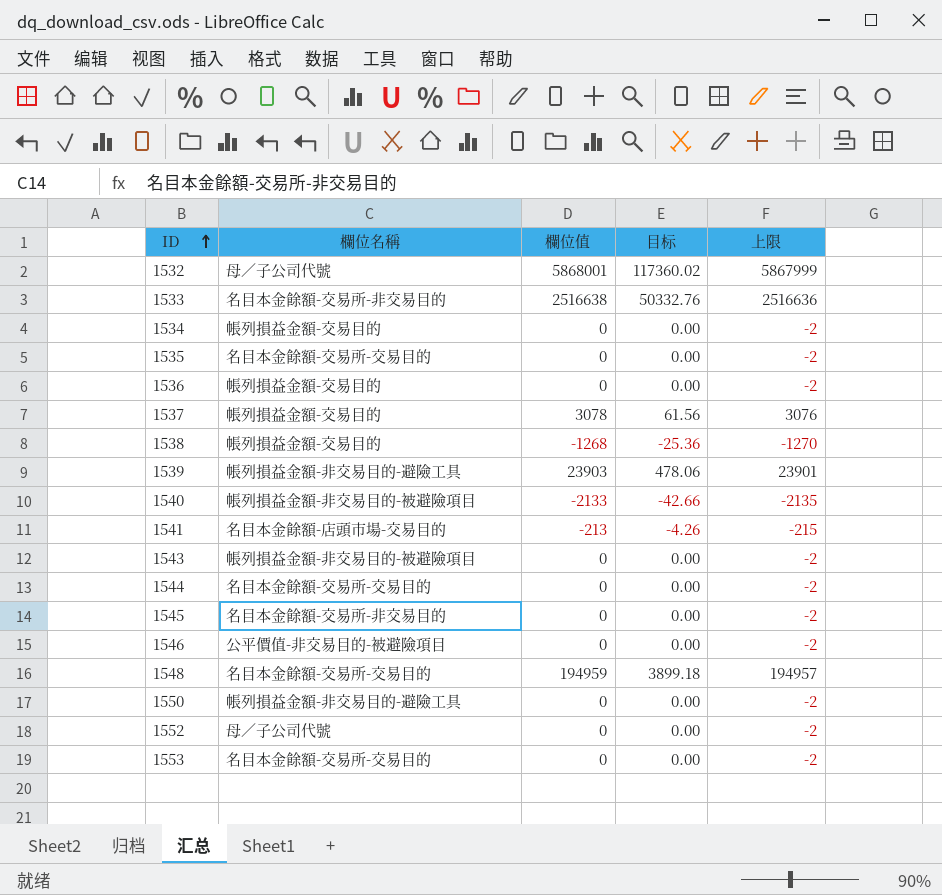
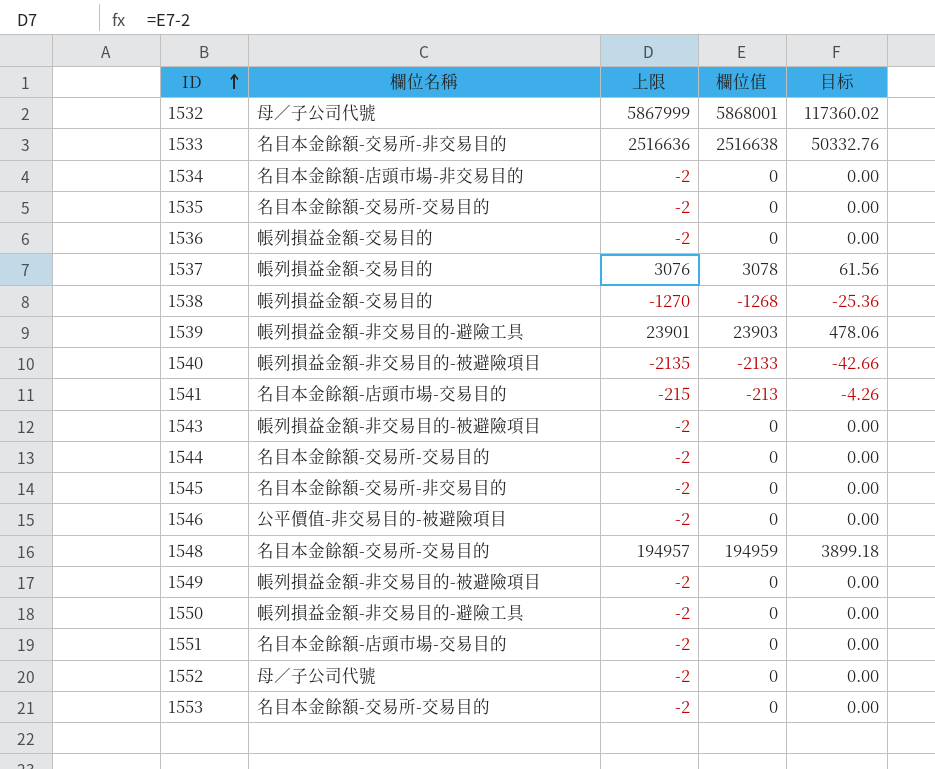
column 上限 | position: 5 -> 3
1534 | 欄位名稱: 帳列損益金額-交易目的 -> 名目本金餘額-店頭市場-非交易目的
row 1549: none -> 帳列損益金額-非交易目的-被避險項目 | -2 | 0 | 0.00
row 1551: none -> 名目本金餘額-店頭市場-交易目的 | -2 | 0 | 0.00

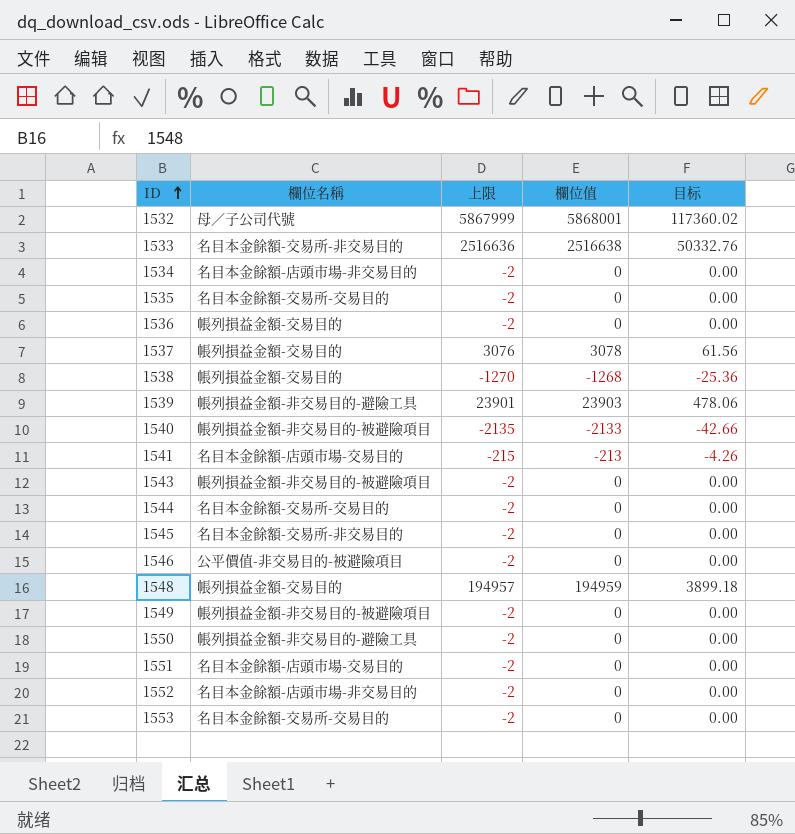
1548 | 欄位名稱: 名目本金餘額-交易所-交易目的 -> 帳列損益金額-交易目的
1552 | 欄位名稱: 母／子公司代號 -> 名目本金餘額-店頭市場-非交易目的

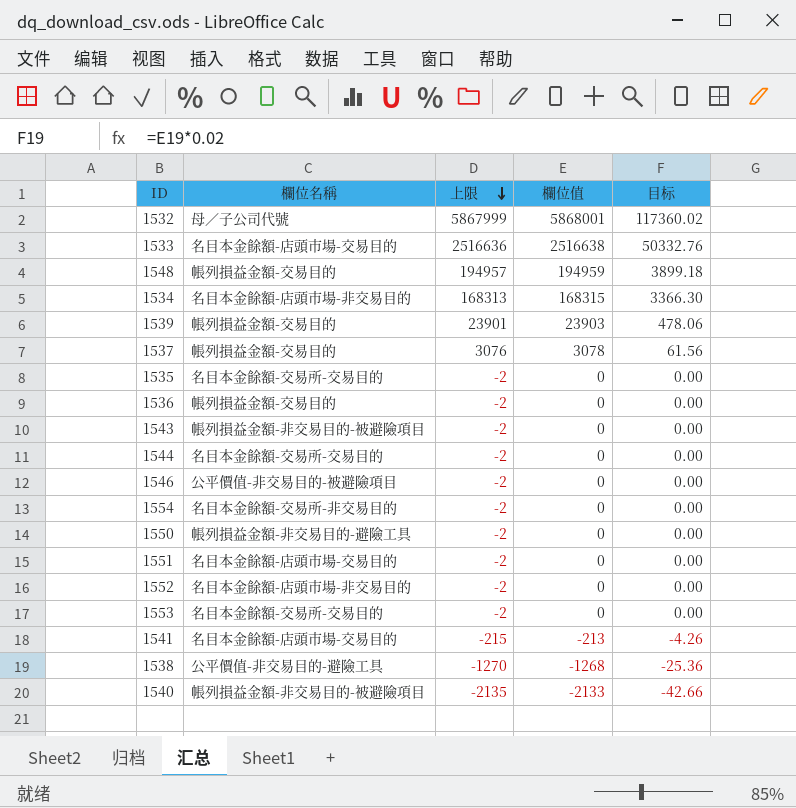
row order: ID ascending -> 上限 descending
row 1545: 名目本金餘額-交易所-非交易目的 | -2 | 0 | 0.00 -> none
row 1549: 帳列損益金額-非交易目的-被避險項目 | -2 | 0 | 0.00 -> none
1533 | 欄位名稱: 名目本金餘額-交易所-非交易目的 -> 名目本金餘額-店頭市場-交易目的
1534 | 上限: -2 -> 168313
1534 | 欄位值: 0 -> 168315
1534 | 目标: 0.00 -> 3366.30
1539 | 欄位名稱: 帳列損益金額-非交易目的-避險工具 -> 帳列損益金額-交易目的
row 1554: none -> 名目本金餘額-交易所-非交易目的 | -2 | 0 | 0.00
1538 | 欄位名稱: 帳列損益金額-交易目的 -> 公平價值-非交易目的-避險工具

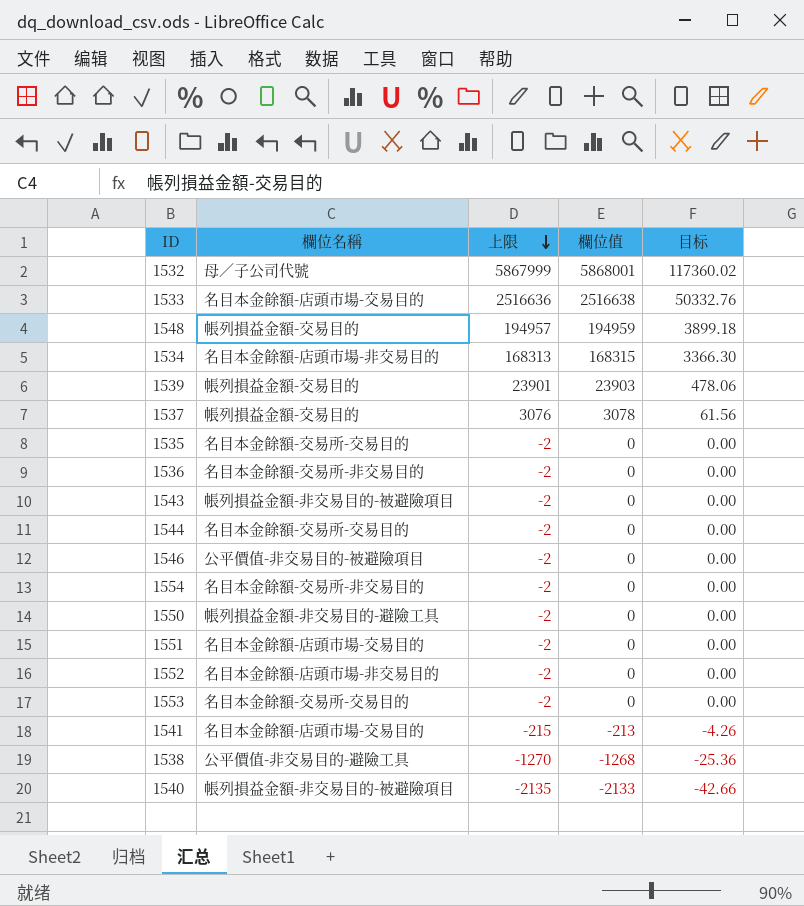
1536 | 欄位名稱: 帳列損益金額-交易目的 -> 名目本金餘額-交易所-非交易目的

